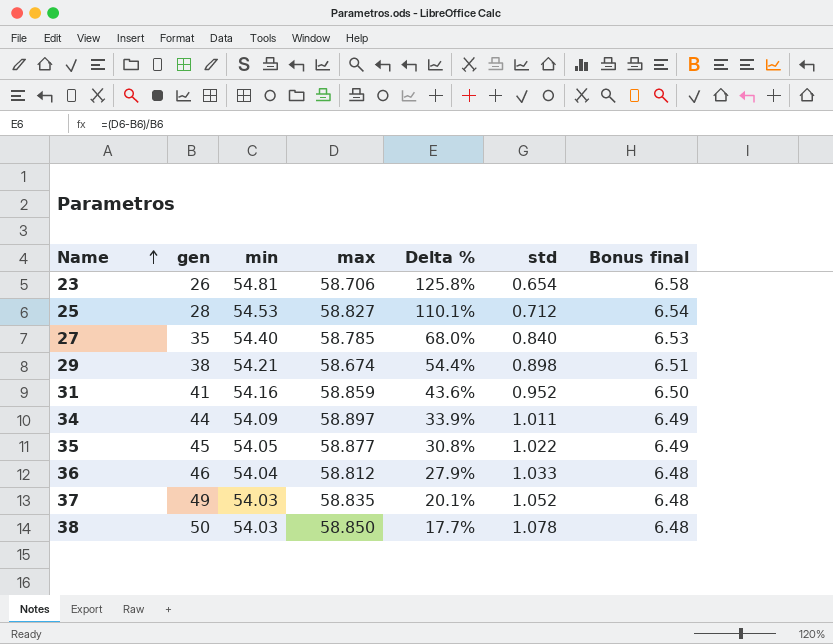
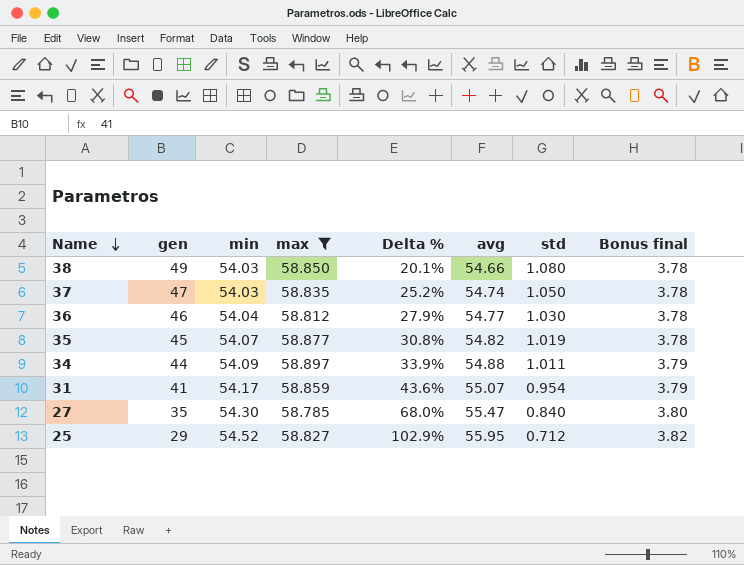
filter: none -> max >= 58.785
row order: Name ascending -> Name descending
column avg | position: none -> 6
column Bonus final | formula: [min] * 0.12 -> [min] * 0.07
38 | gen: 50 -> 49
38 | Delta %: 17.7% -> 20.1%
38 | std: 1.078 -> 1.080
37 | gen: 49 -> 47
37 | Delta %: 20.1% -> 25.2%
37 | std: 1.052 -> 1.050
36 | std: 1.033 -> 1.030
35 | min: 54.05 -> 54.07
35 | std: 1.022 -> 1.019
31 | min: 54.16 -> 54.17
31 | std: 0.952 -> 0.954
27 | min: 54.40 -> 54.30
25 | gen: 28 -> 29
25 | min: 54.53 -> 54.52
25 | Delta %: 110.1% -> 102.9%

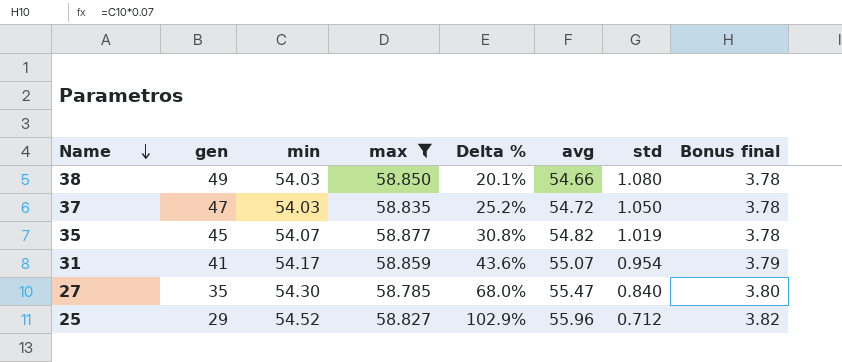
row 36: 46 | 54.04 | 58.812 | 27.9% | 54.77 | 1.030 | 3.78 -> none
row 34: 44 | 54.09 | 58.897 | 33.9% | 54.88 | 1.011 | 3.79 -> none
37 | avg: 54.74 -> 54.72
25 | avg: 55.95 -> 55.96

